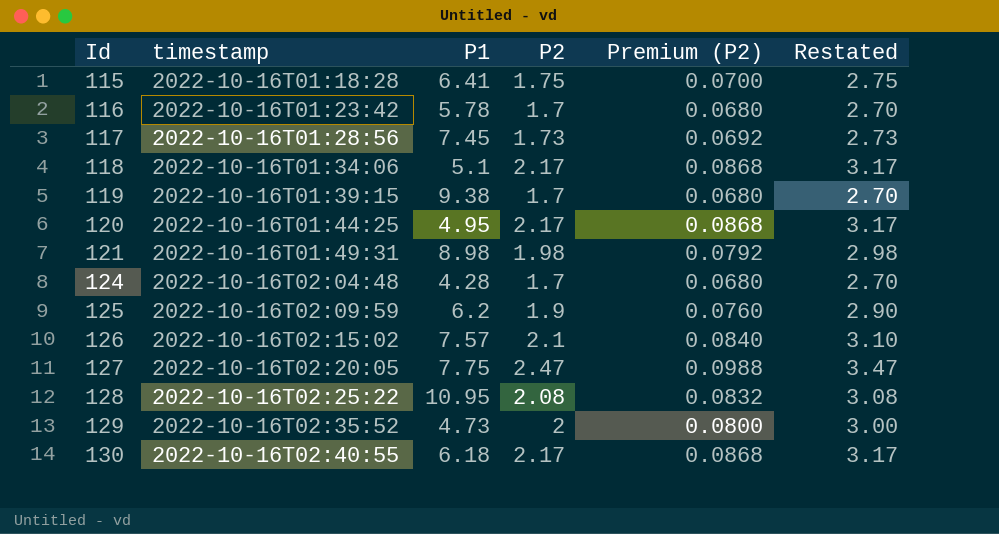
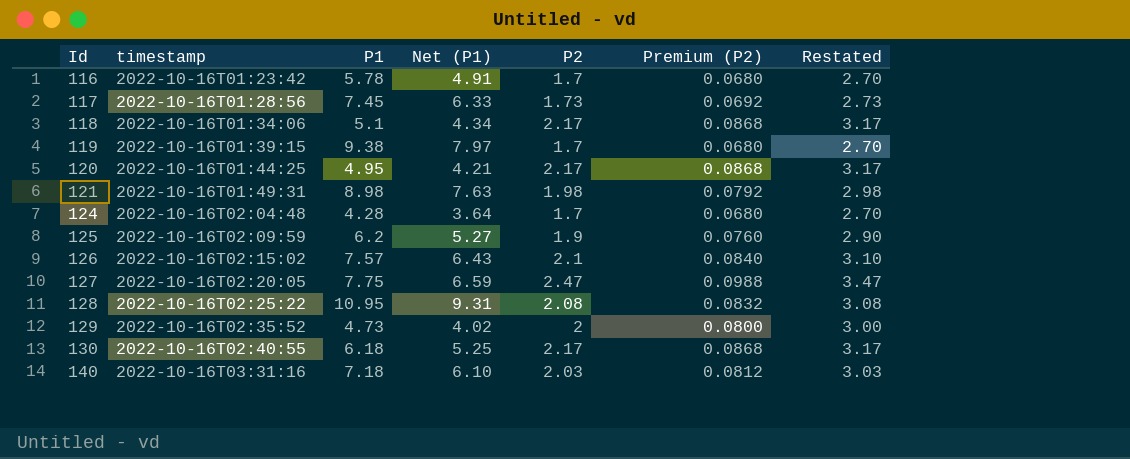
column Net (P1) | formula: none -> [P1] * 0.85
row 115: 2022-10-16T01:18:28 | 6.41 | 1.75 | 0.0700 | 2.75 -> none
row 140: none -> 2022-10-16T03:31:16 | 7.18 | 6.10 | 2.03 | 0.0812 | 3.03

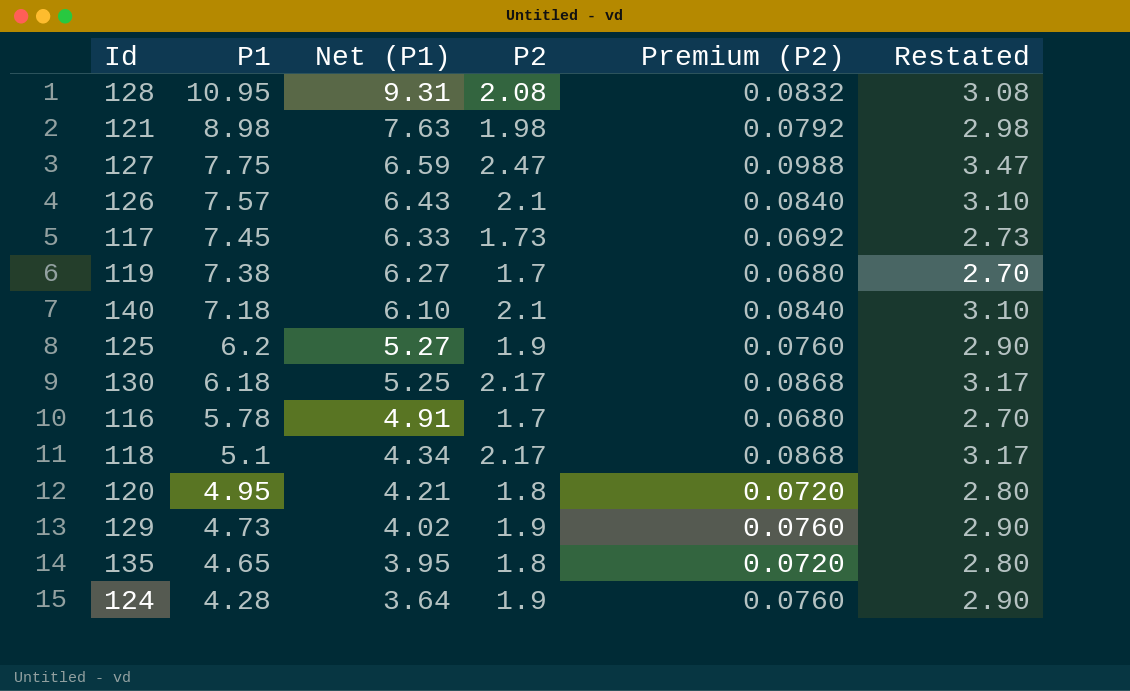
row order: Id ascending -> P1 descending
column timestamp | position: 2 -> none
119 | P1: 9.38 -> 7.38
119 | Net (P1): 7.97 -> 6.27
140 | P2: 2.03 -> 2.1
140 | Premium (P2): 0.0812 -> 0.0840
140 | Restated: 3.03 -> 3.10
120 | P2: 2.17 -> 1.8
120 | Premium (P2): 0.0868 -> 0.0720
120 | Restated: 3.17 -> 2.80
129 | P2: 2 -> 1.9
129 | Premium (P2): 0.0800 -> 0.0760
129 | Restated: 3.00 -> 2.90
row 135: none -> 4.65 | 3.95 | 1.8 | 0.0720 | 2.80
124 | P2: 1.7 -> 1.9
124 | Premium (P2): 0.0680 -> 0.0760
124 | Restated: 2.70 -> 2.90

